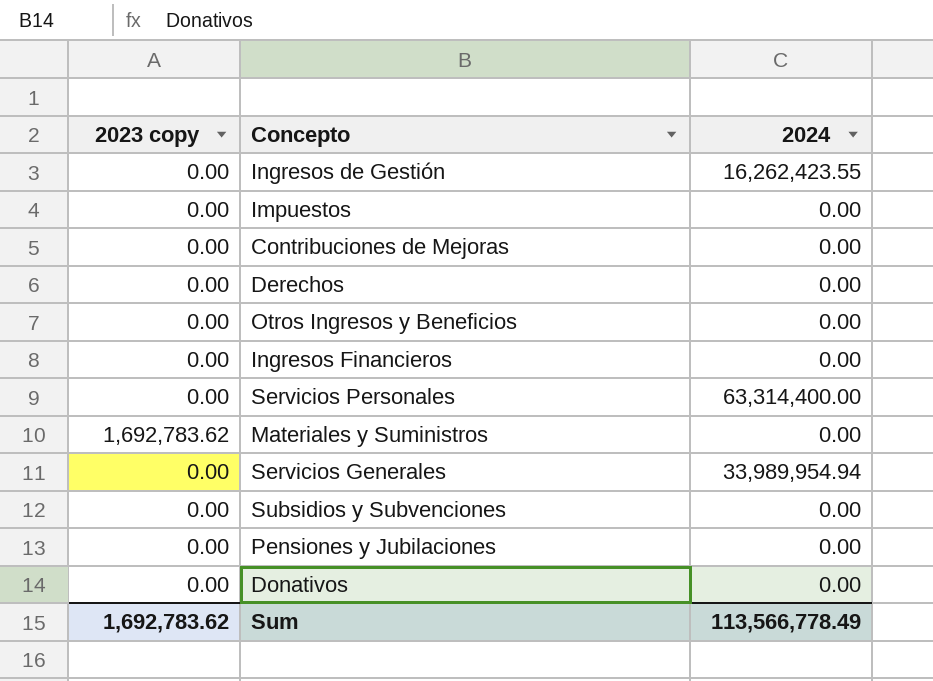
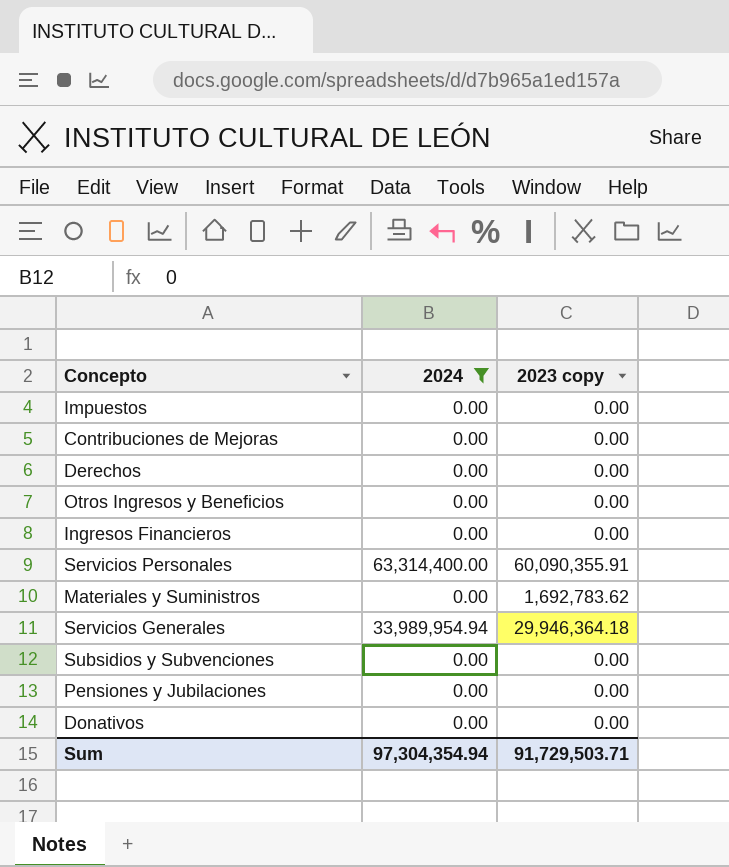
filter: none -> 2024 != 16,262,423.55
column 2023 copy | position: 1 -> 3
Servicios Personales | 2023 copy: 0.00 -> 60,090,355.91
Servicios Generales | 2023 copy: 0.00 -> 29,946,364.18
Sum | 2024: 113,566,778.49 -> 97,304,354.94
Sum | 2023 copy: 1,692,783.62 -> 91,729,503.71

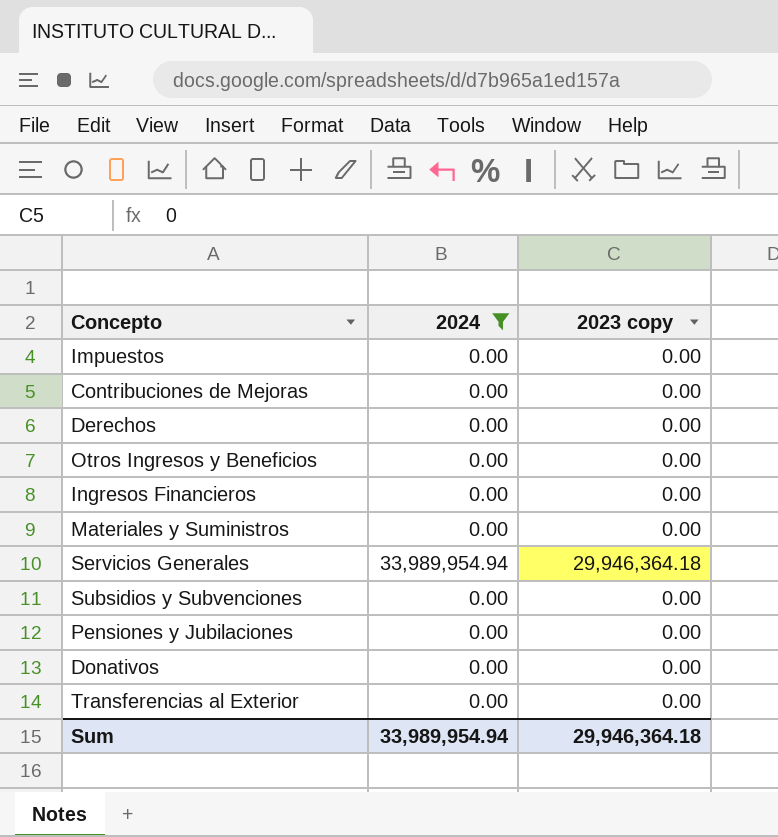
row Servicios Personales: 63,314,400.00 | 60,090,355.91 -> none
Materiales y Suministros | 2023 copy: 1,692,783.62 -> 0.00
row Transferencias al Exterior: none -> 0.00 | 0.00
Sum | 2024: 97,304,354.94 -> 33,989,954.94
Sum | 2023 copy: 91,729,503.71 -> 29,946,364.18

